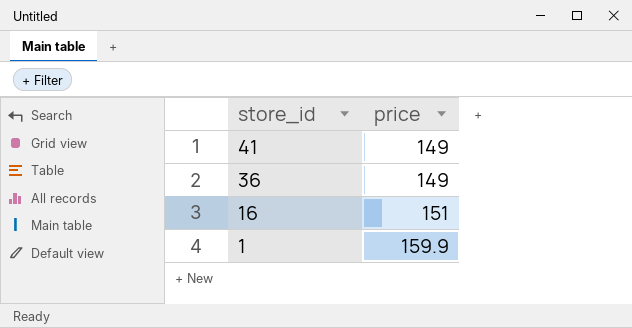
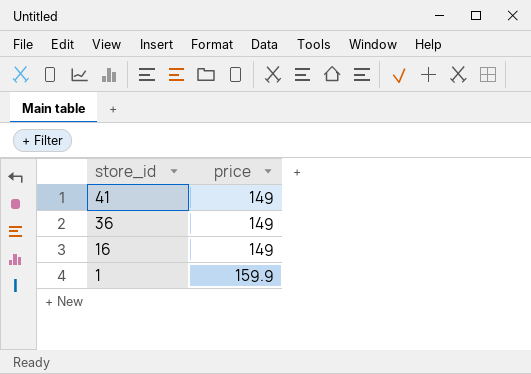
16 | price: 151 -> 149

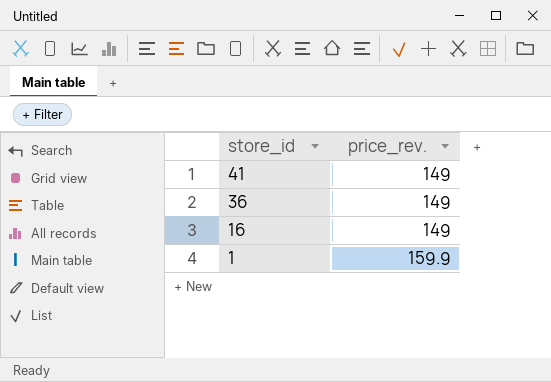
column name: price -> price_rev.

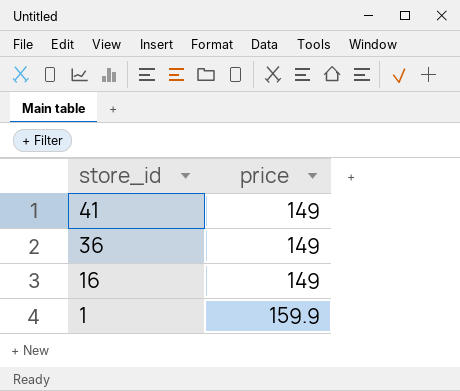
column name: price_rev. -> price

